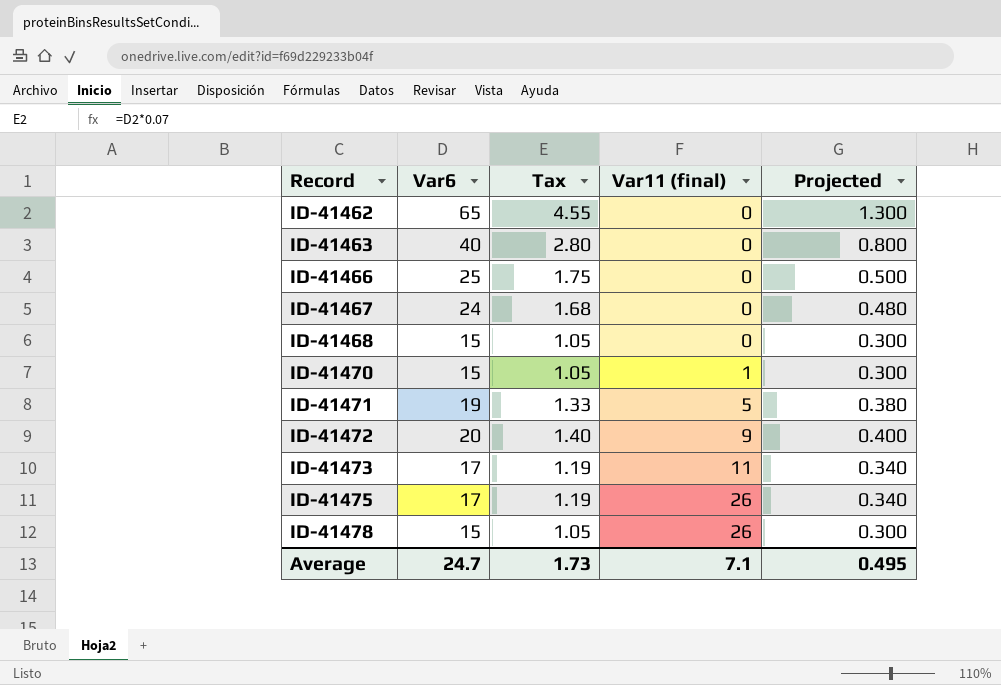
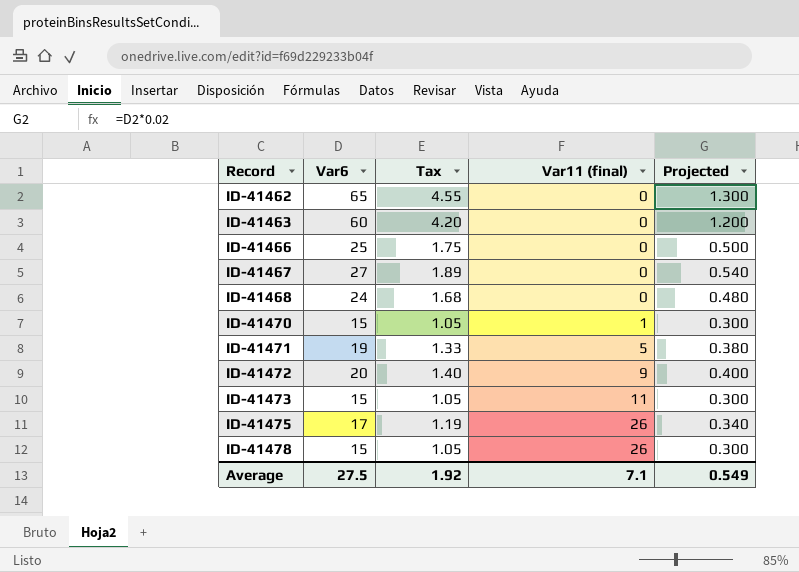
ID-41463 | Var6: 40 -> 60
ID-41463 | Tax: 2.80 -> 4.20
ID-41463 | Projected: 0.800 -> 1.200
ID-41467 | Var6: 24 -> 27
ID-41467 | Tax: 1.68 -> 1.89
ID-41467 | Projected: 0.480 -> 0.540
ID-41468 | Var6: 15 -> 24
ID-41468 | Tax: 1.05 -> 1.68
ID-41468 | Projected: 0.300 -> 0.480
ID-41473 | Var6: 17 -> 15
ID-41473 | Tax: 1.19 -> 1.05
ID-41473 | Projected: 0.340 -> 0.300
Average | Var6: 24.7 -> 27.5
Average | Tax: 1.73 -> 1.92
Average | Projected: 0.495 -> 0.549

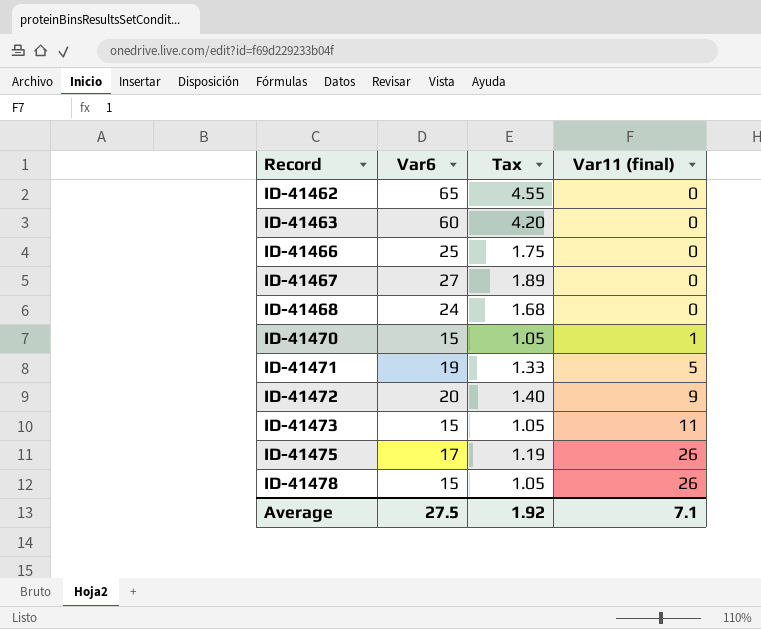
column Projected | formula: [Var6] * 0.02 -> none

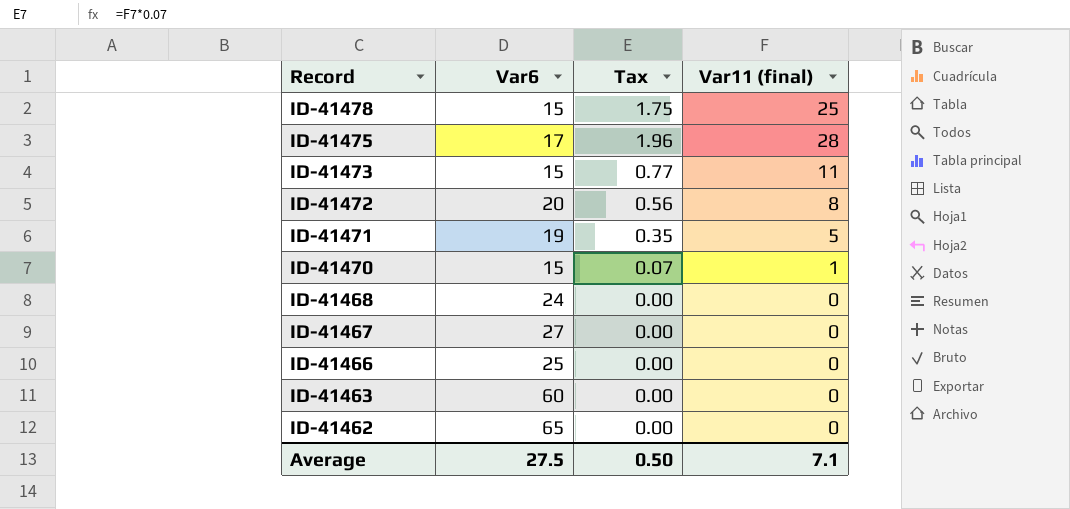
row order: Record ascending -> Record descending
column Tax | formula: [Var6] * 0.07 -> [Var11 (final)] * 0.07
ID-41478 | Var11 (final): 26 -> 25
ID-41475 | Var11 (final): 26 -> 28
ID-41472 | Var11 (final): 9 -> 8
Average | Tax: 1.92 -> 0.50

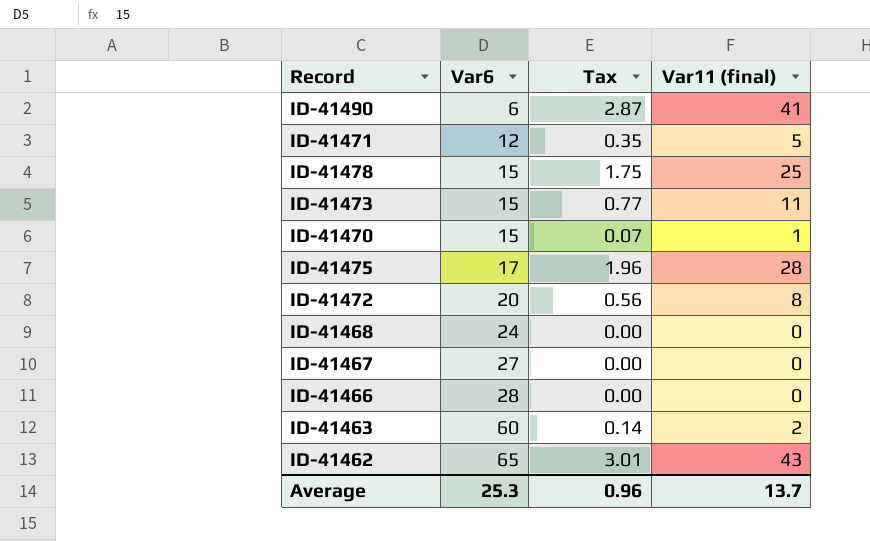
row order: Record descending -> Var6 ascending
row ID-41490: none -> 6 | 2.87 | 41
ID-41471 | Var6: 19 -> 12
ID-41466 | Var6: 25 -> 28
ID-41463 | Tax: 0.00 -> 0.14
ID-41463 | Var11 (final): 0 -> 2
ID-41462 | Tax: 0.00 -> 3.01
ID-41462 | Var11 (final): 0 -> 43
Average | Var6: 27.5 -> 25.3
Average | Tax: 0.50 -> 0.96
Average | Var11 (final): 7.1 -> 13.7

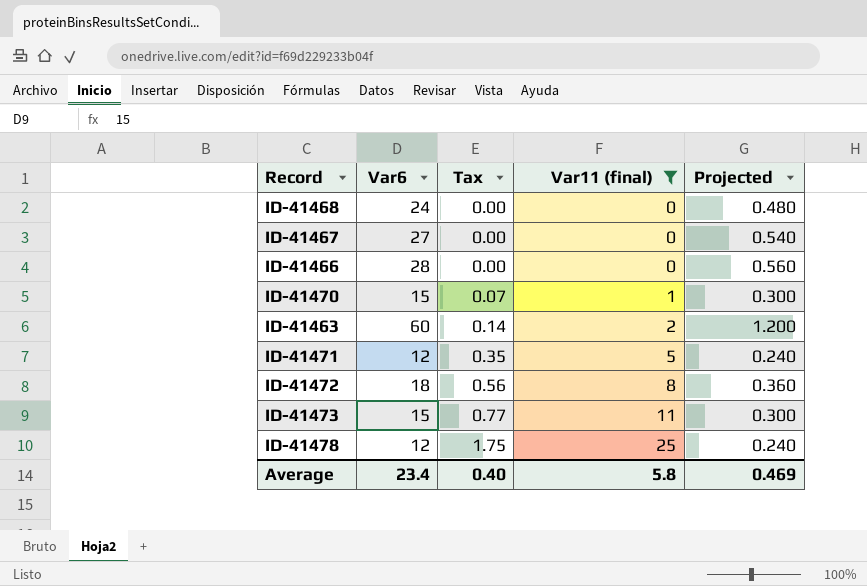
filter: none -> Var11 (final) <= 25
row order: Var6 ascending -> Tax ascending
column Projected | formula: none -> [Var6] * 0.02
ID-41472 | Var6: 20 -> 18
ID-41478 | Var6: 15 -> 12
Average | Var6: 25.3 -> 23.4
Average | Tax: 0.96 -> 0.40
Average | Var11 (final): 13.7 -> 5.8

